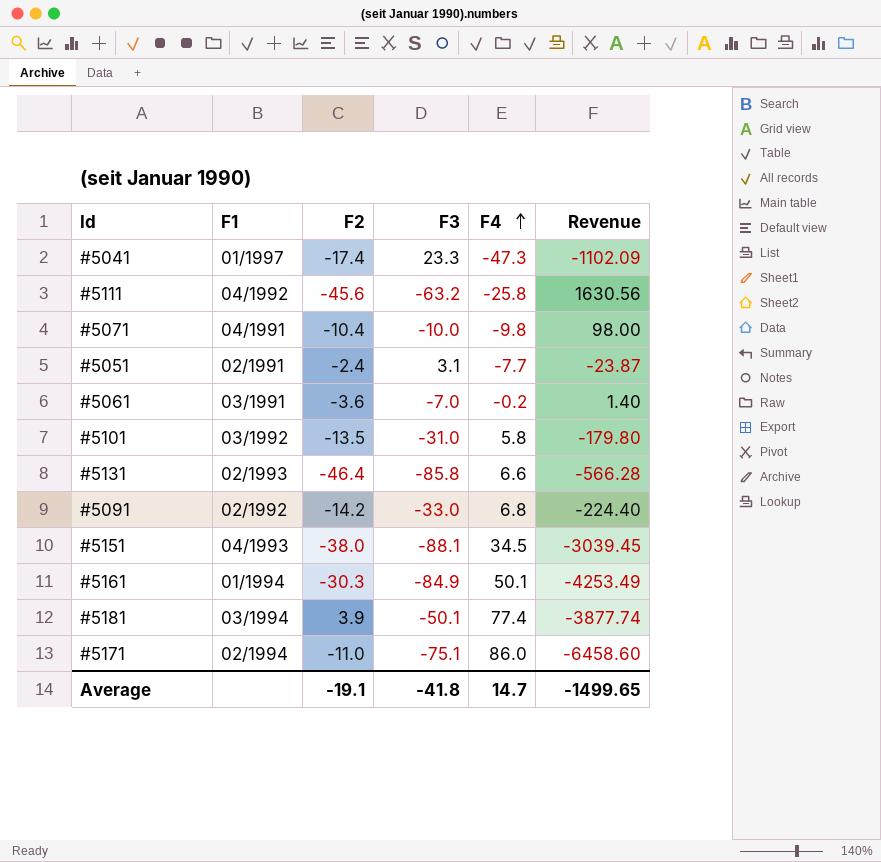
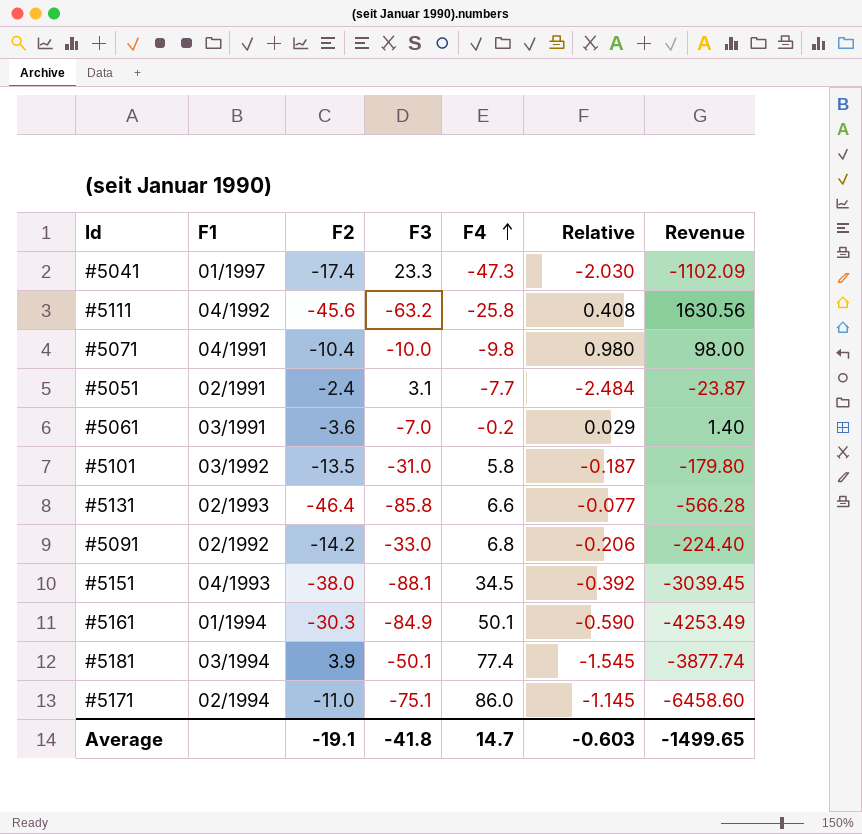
column Relative | formula: none -> [F4] / [F3]

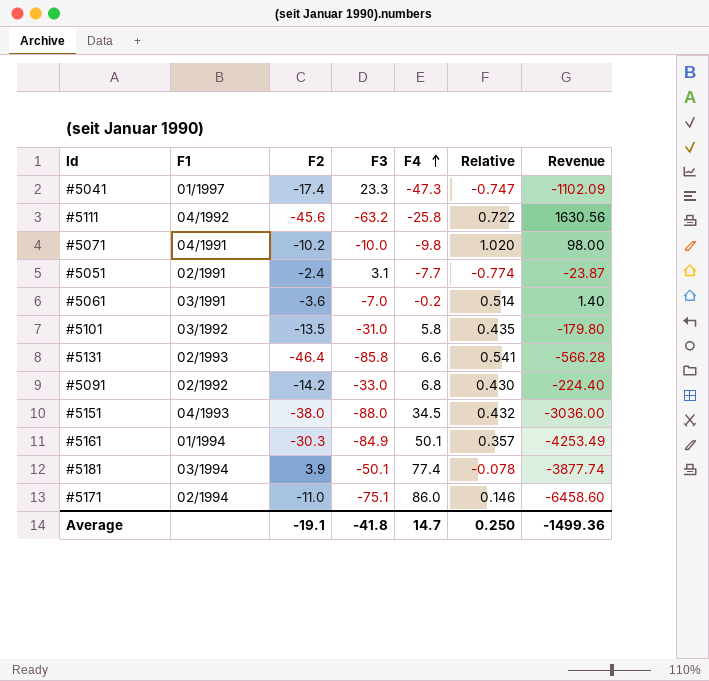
column Relative | formula: [F4] / [F3] -> [F2] / [F3]
#5071 | F2: -10.4 -> -10.2
#5151 | F3: -88.1 -> -88.0
#5151 | Revenue: -3039.45 -> -3036.00
Average | Relative: -0.603 -> 0.250
Average | Revenue: -1499.65 -> -1499.36

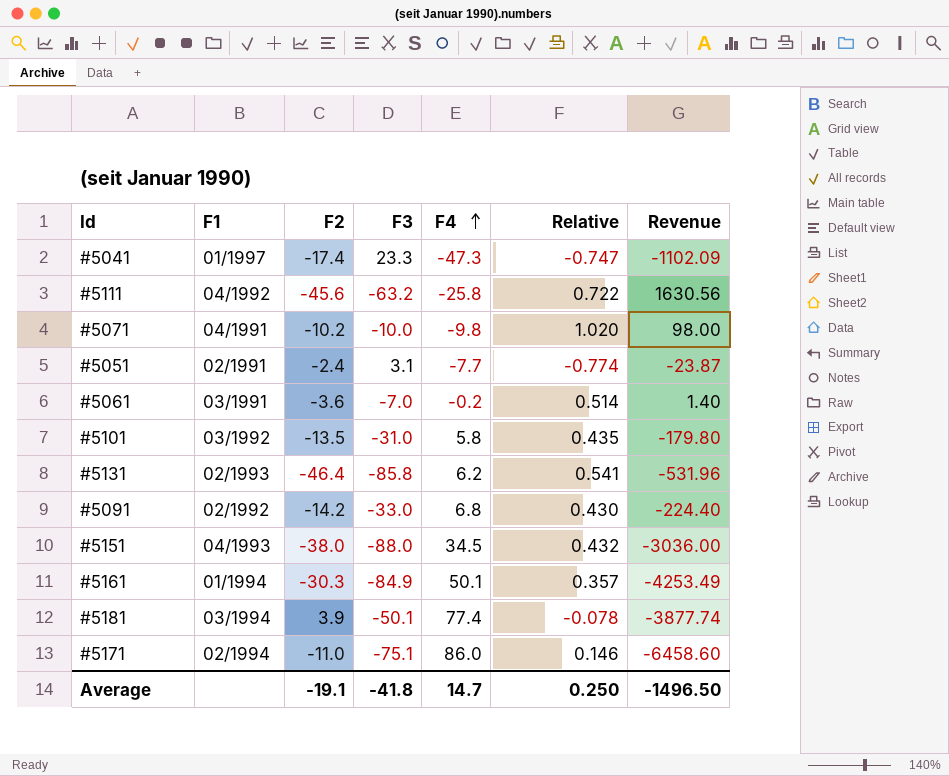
#5131 | F4: 6.6 -> 6.2
#5131 | Revenue: -566.28 -> -531.96
Average | Revenue: -1499.36 -> -1496.50

